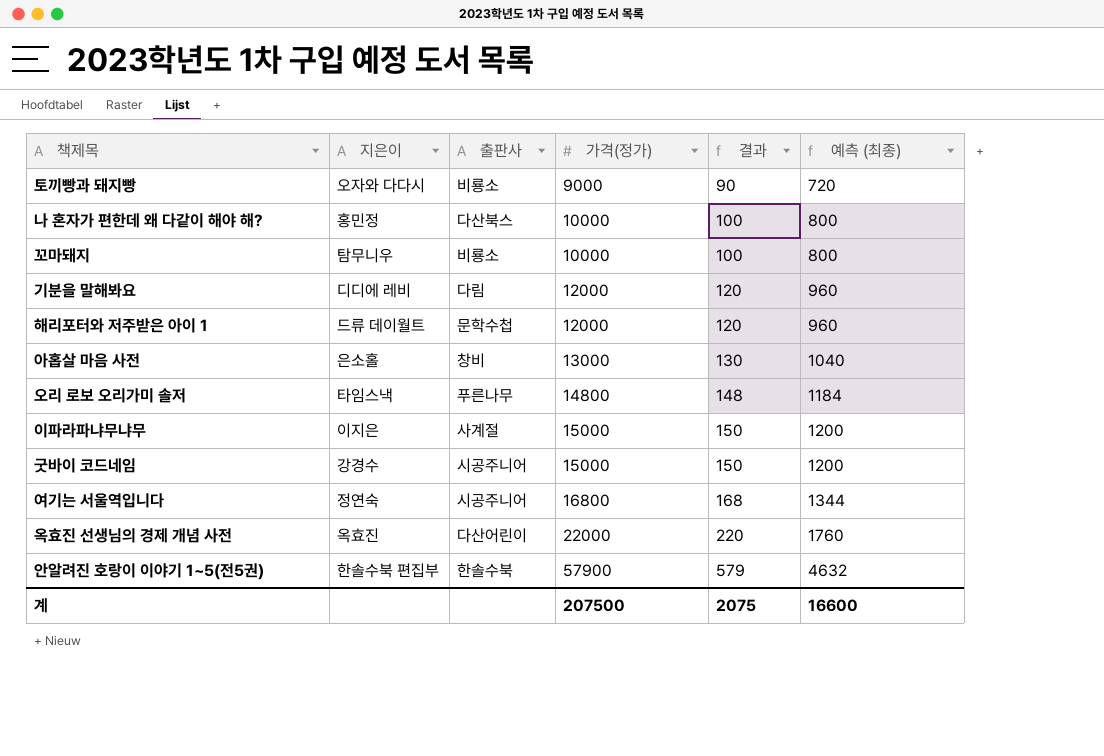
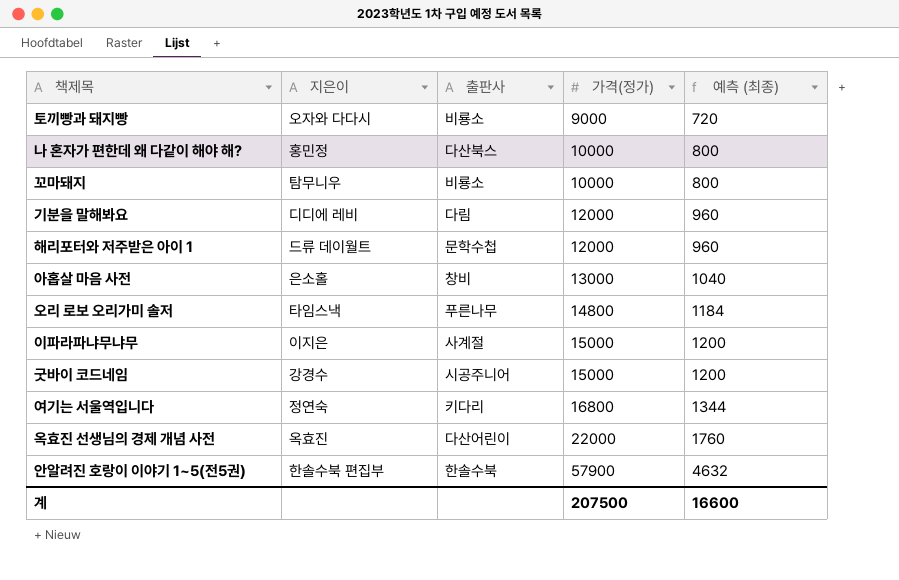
column 결과 | formula: [가격(정가)] * 0.01 -> none
여기는 서울역입니다 | 출판사: 시공주니어 -> 키다리

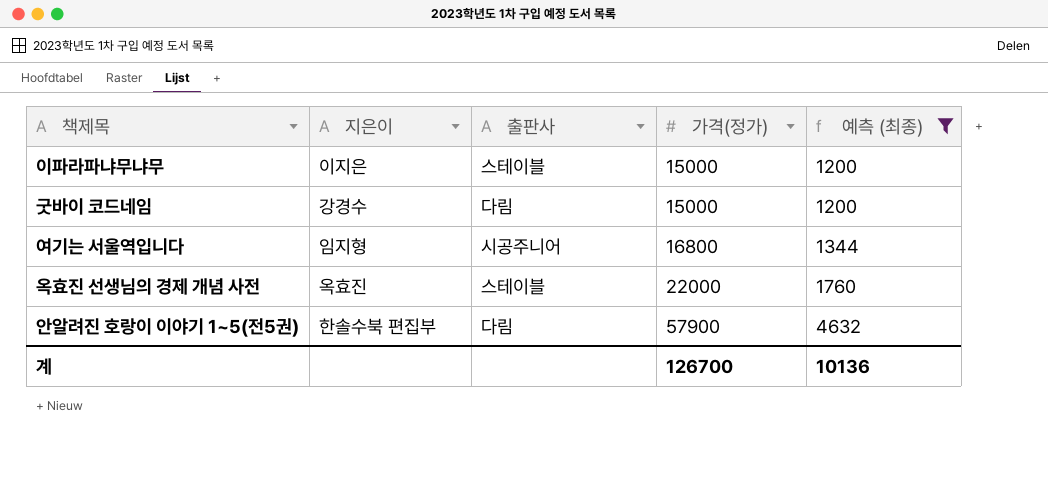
filter: none -> 예측 (최종) >= 1200
이파라파냐무냐무 | 출판사: 사계절 -> 스테이블
굿바이 코드네임 | 출판사: 시공주니어 -> 다림
여기는 서울역입니다 | 지은이: 정연숙 -> 임지형
여기는 서울역입니다 | 출판사: 키다리 -> 시공주니어
옥효진 선생님의 경제 개념 사전 | 출판사: 다산어린이 -> 스테이블
안알려진 호랑이 이야기 1~5(전5권) | 출판사: 한솔수북 -> 다림
계 | 가격(정가): 207500 -> 126700
계 | 예측 (최종): 16600 -> 10136

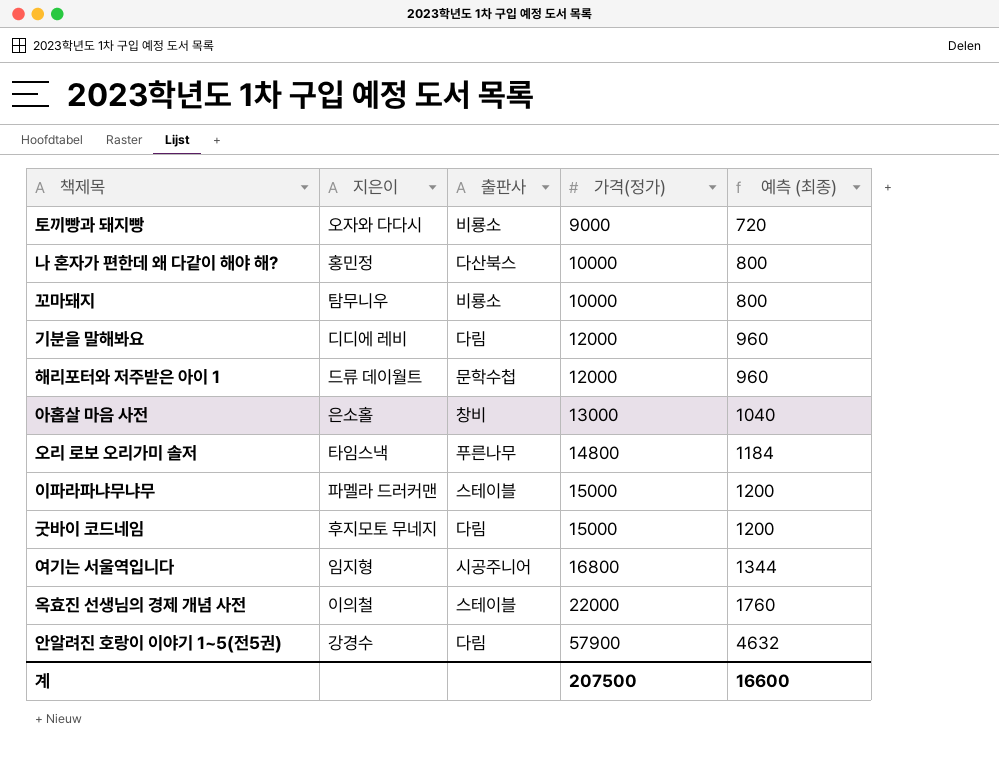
filter: 예측 (최종) >= 1200 -> none
이파라파냐무냐무 | 지은이: 이지은 -> 파멜라 드러커맨
굿바이 코드네임 | 지은이: 강경수 -> 후지모토 무네지
옥효진 선생님의 경제 개념 사전 | 지은이: 옥효진 -> 이의철
안알려진 호랑이 이야기 1~5(전5권) | 지은이: 한솔수북 편집부 -> 강경수
계 | 가격(정가): 126700 -> 207500
계 | 예측 (최종): 10136 -> 16600

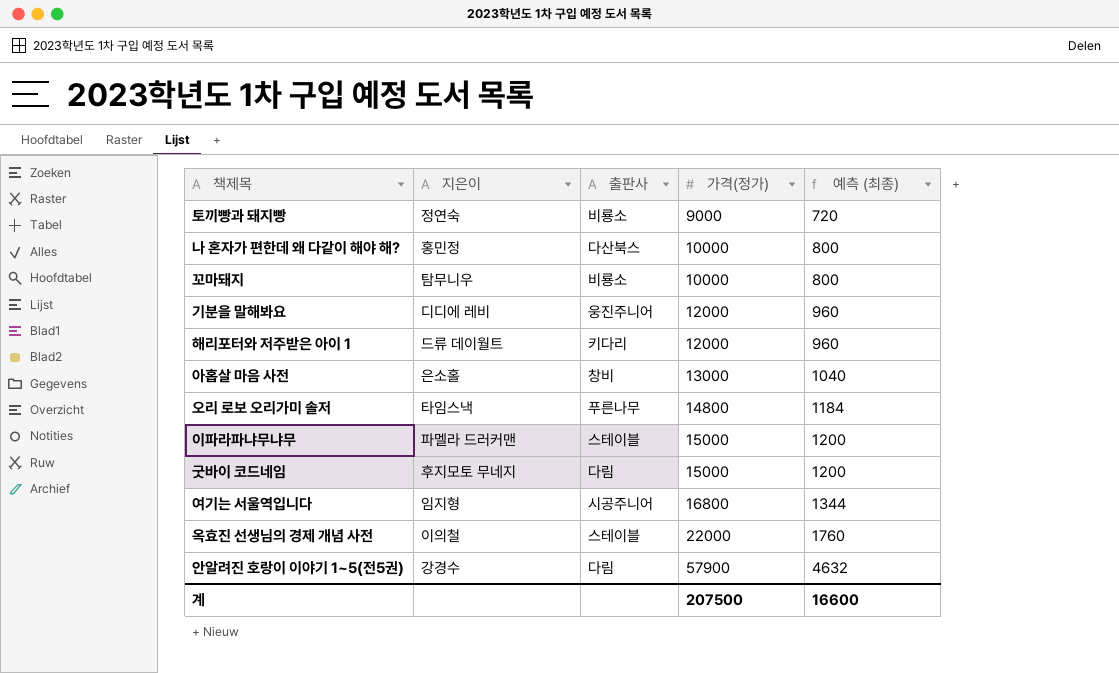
토끼빵과 돼지빵 | 지은이: 오자와 다다시 -> 정연숙
기분을 말해봐요 | 출판사: 다림 -> 웅진주니어
해리포터와 저주받은 아이 1 | 출판사: 문학수첩 -> 키다리

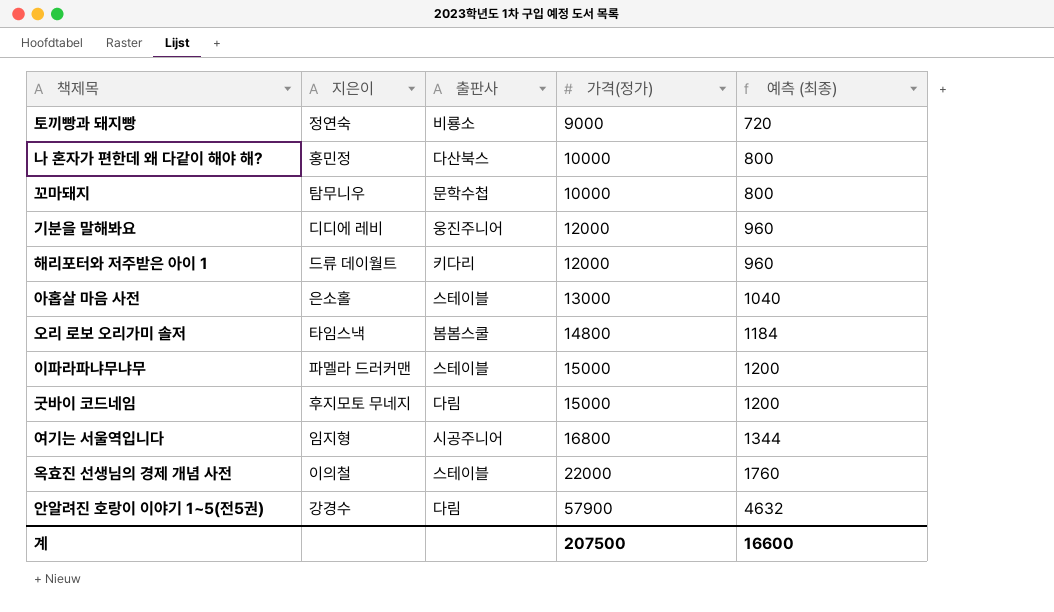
꼬마돼지 | 출판사: 비룡소 -> 문학수첩
아홉살 마음 사전 | 출판사: 창비 -> 스테이블
오리 로보 오리가미 솔저 | 출판사: 푸른나무 -> 봄봄스쿨

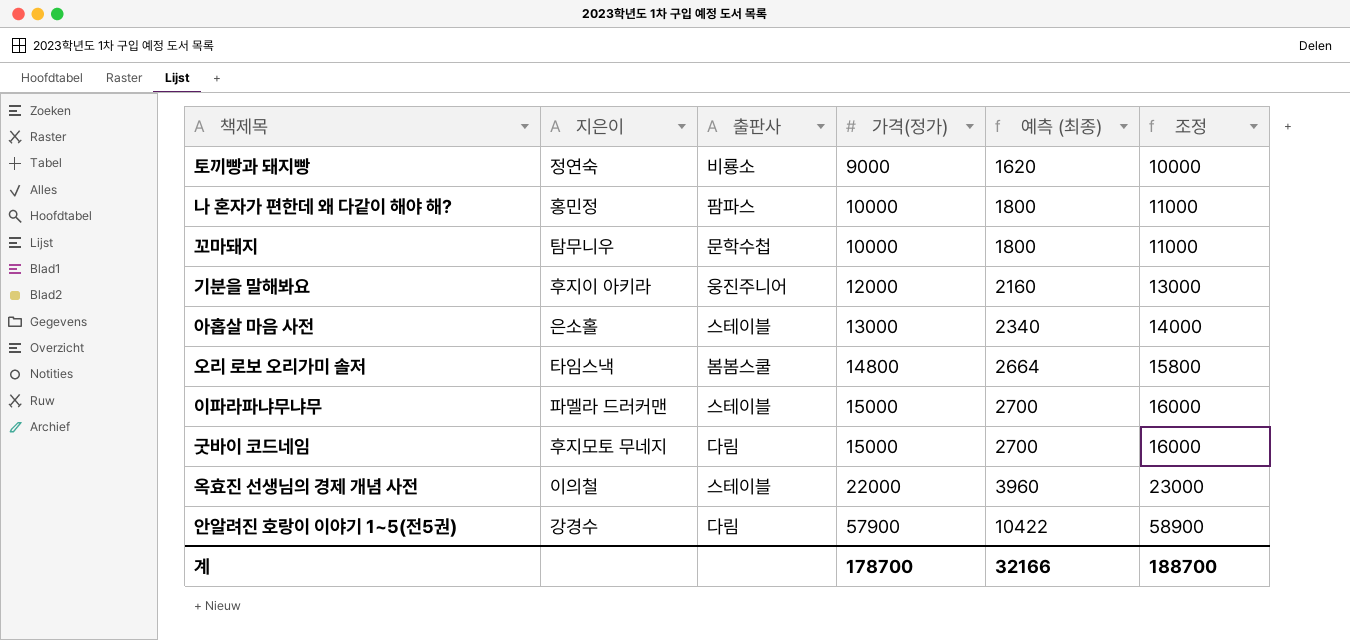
column 예측 (최종) | formula: [가격(정가)] * 0.08 -> [가격(정가)] * 0.18
column 조정 | formula: none -> [가격(정가)] + 1000
row 해리포터와 저주받은 아이 1: 드류 데이월트 | 키다리 | 12000 | 960 -> none
row 여기는 서울역입니다: 임지형 | 시공주니어 | 16800 | 1344 -> none
나 혼자가 편한데 왜 다같이 해야 해? | 출판사: 다산북스 -> 팜파스
기분을 말해봐요 | 지은이: 디디에 레비 -> 후지이 아키라
계 | 가격(정가): 207500 -> 178700
계 | 예측 (최종): 16600 -> 32166

